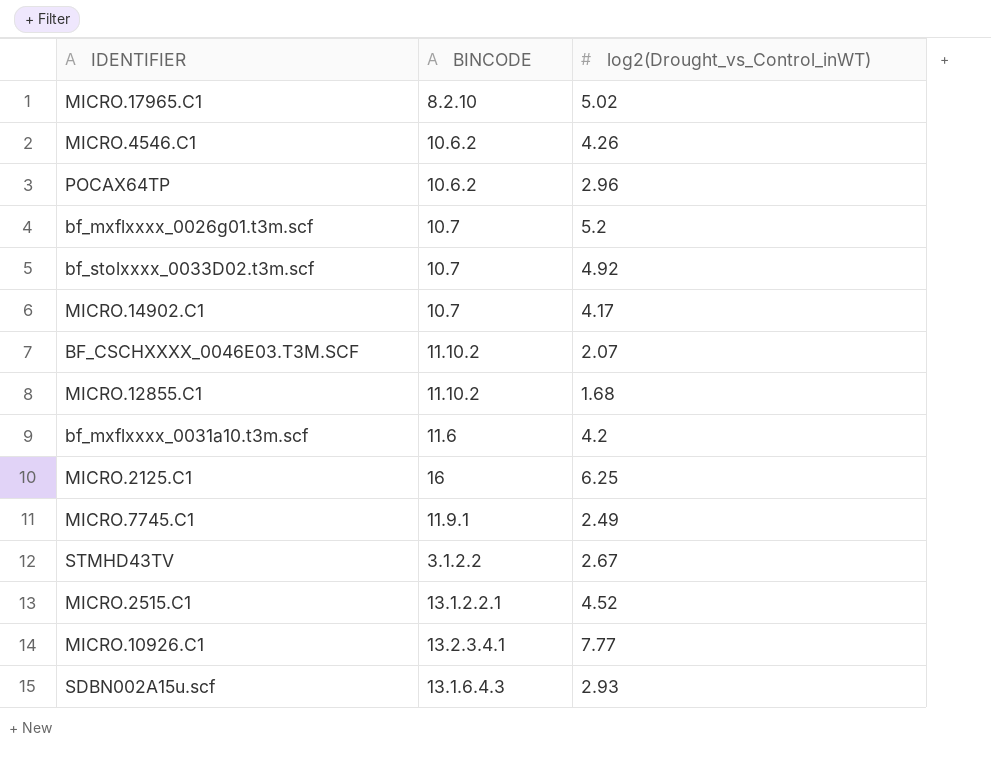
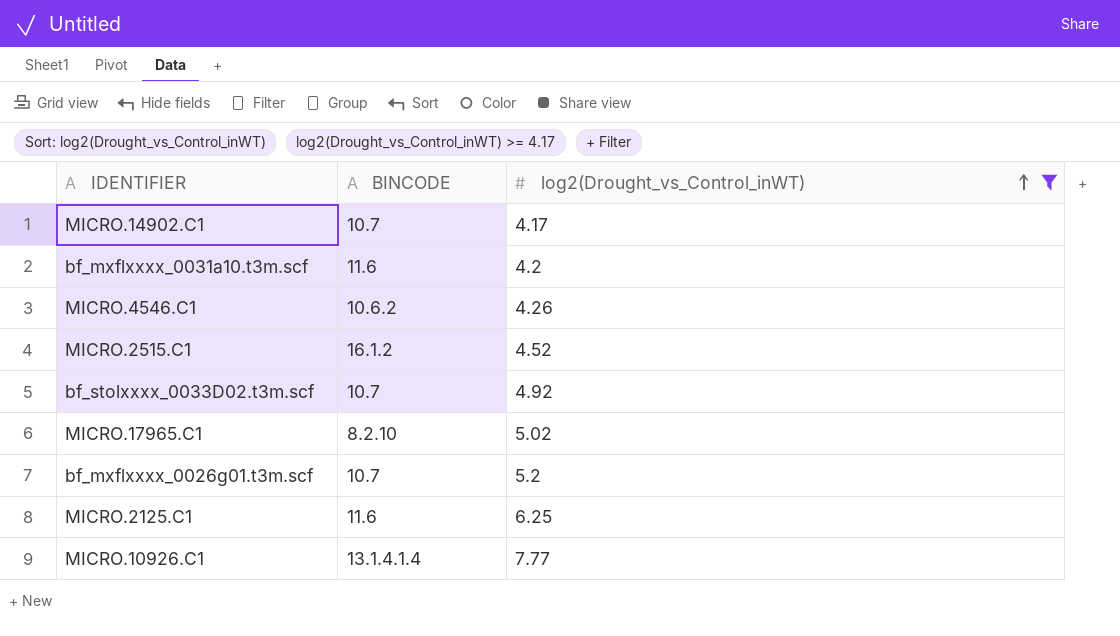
filter: none -> log2(Drought_vs_Control_inWT) >= 4.17
row order: none -> log2(Drought_vs_Control_inWT) ascending
MICRO.2515.C1 | BINCODE: 13.1.2.2.1 -> 16.1.2
MICRO.2125.C1 | BINCODE: 16 -> 11.6
MICRO.10926.C1 | BINCODE: 13.2.3.4.1 -> 13.1.4.1.4

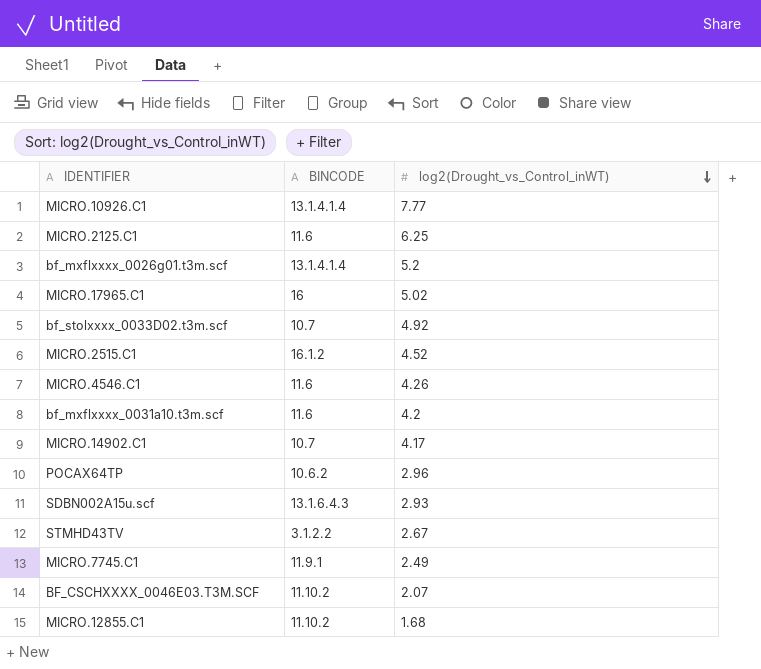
filter: log2(Drought_vs_Control_inWT) >= 4.17 -> none
row order: log2(Drought_vs_Control_inWT) ascending -> log2(Drought_vs_Control_inWT) descending
bf_mxflxxxx_0026g01.t3m.scf | BINCODE: 10.7 -> 13.1.4.1.4
MICRO.17965.C1 | BINCODE: 8.2.10 -> 16
MICRO.4546.C1 | BINCODE: 10.6.2 -> 11.6

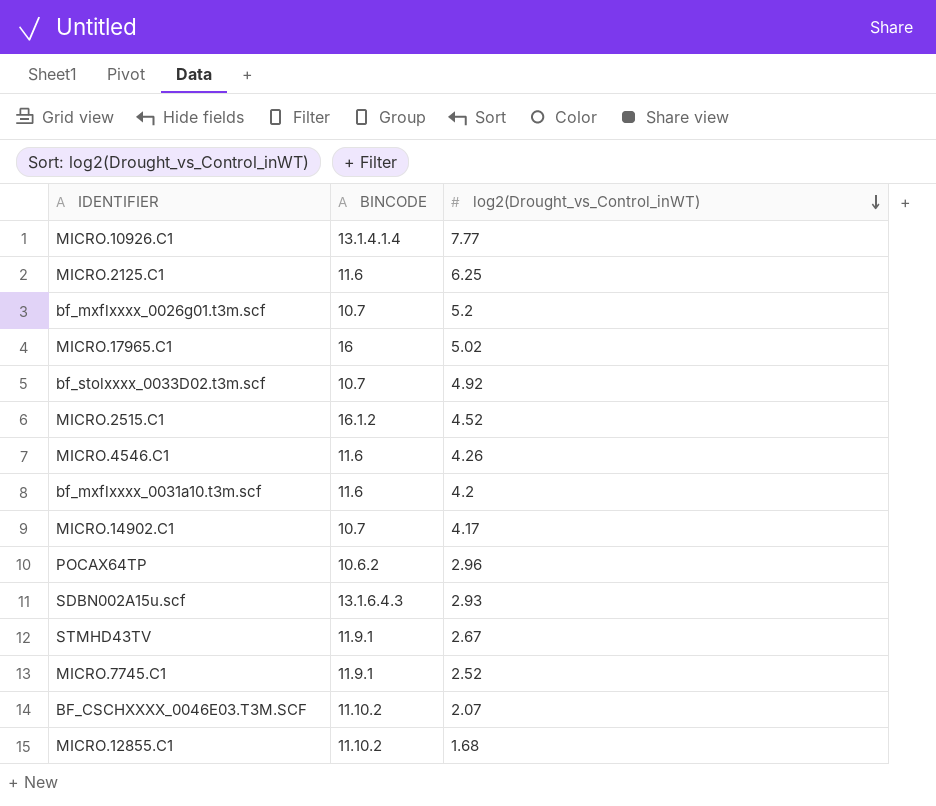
bf_mxflxxxx_0026g01.t3m.scf | BINCODE: 13.1.4.1.4 -> 10.7
STMHD43TV | BINCODE: 3.1.2.2 -> 11.9.1
MICRO.7745.C1 | log2(Drought_vs_Control_inWT): 2.49 -> 2.52

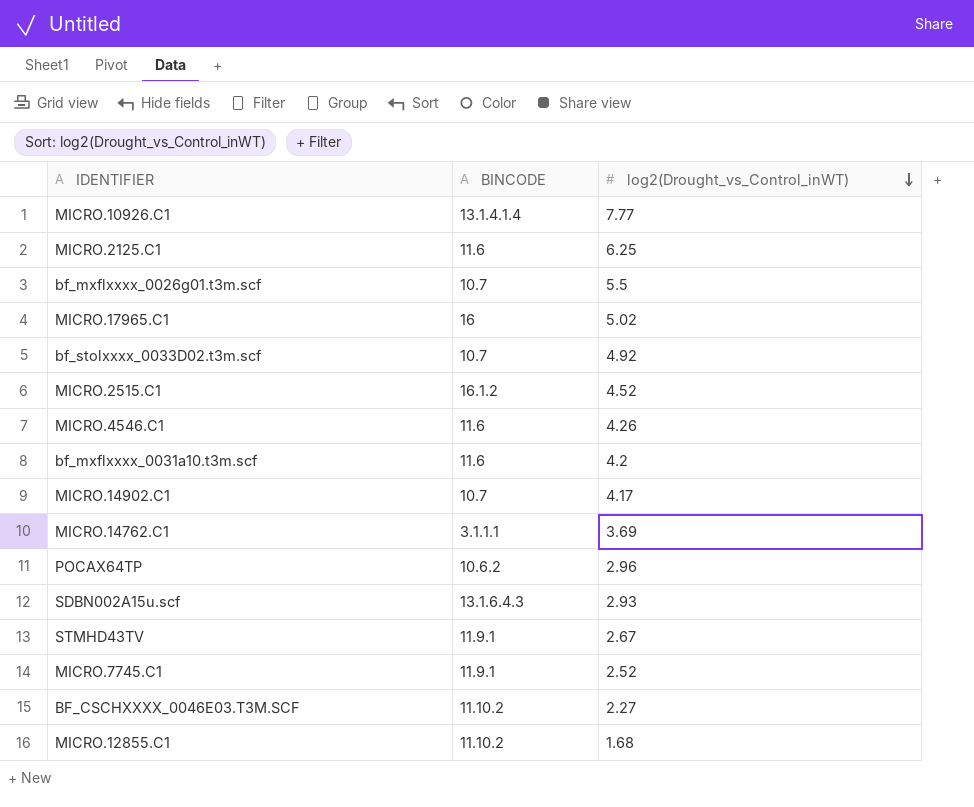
bf_mxflxxxx_0026g01.t3m.scf | log2(Drought_vs_Control_inWT): 5.2 -> 5.5
row MICRO.14762.C1: none -> 3.1.1.1 | 3.69
BF_CSCHXXXX_0046E03.T3M.SCF | log2(Drought_vs_Control_inWT): 2.07 -> 2.27

